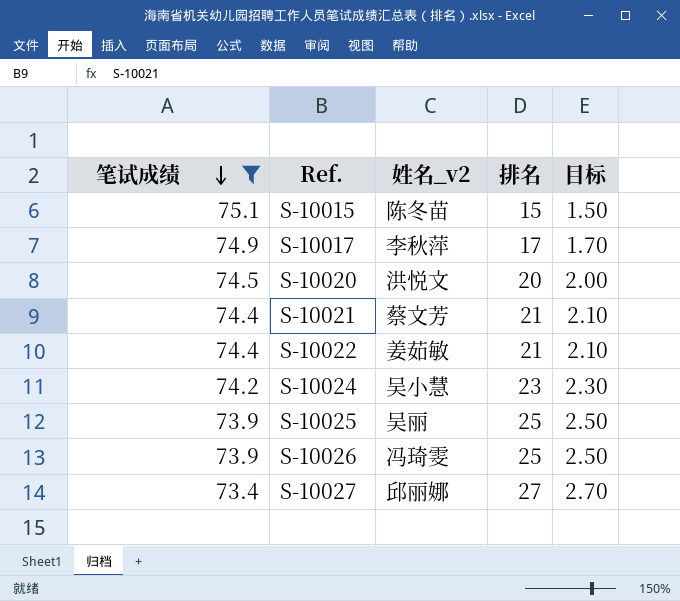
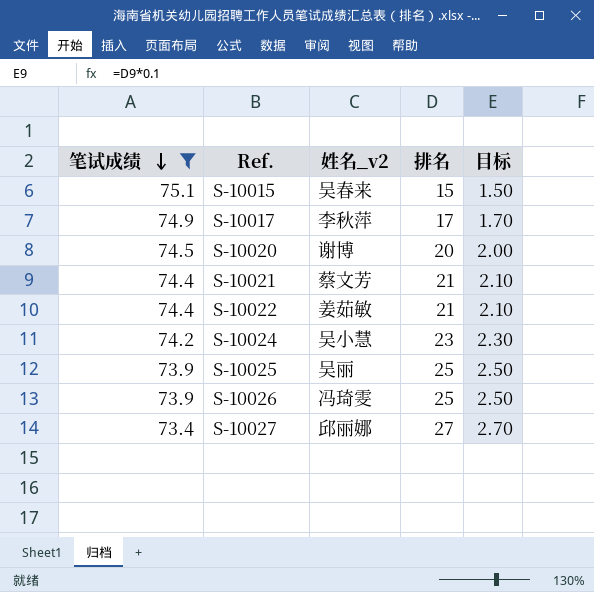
S-10015 | 姓名_v2: 陈冬苗 -> 吴春来
S-10020 | 姓名_v2: 洪悦文 -> 谢博

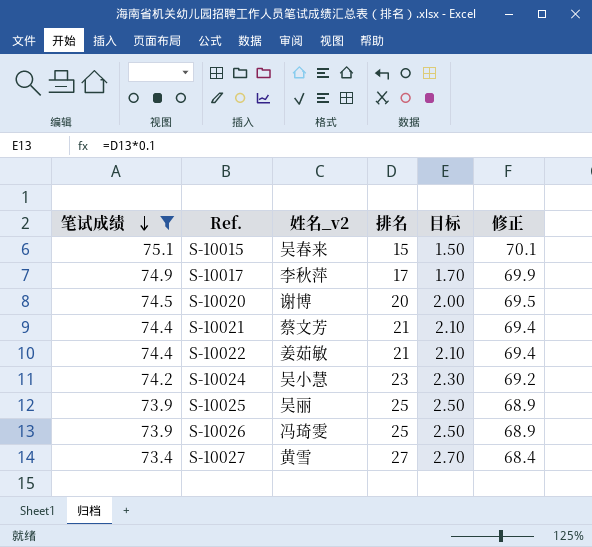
column 修正 | formula: none -> [笔试成绩] - 5
S-10027 | 姓名_v2: 邱丽娜 -> 黄雪

